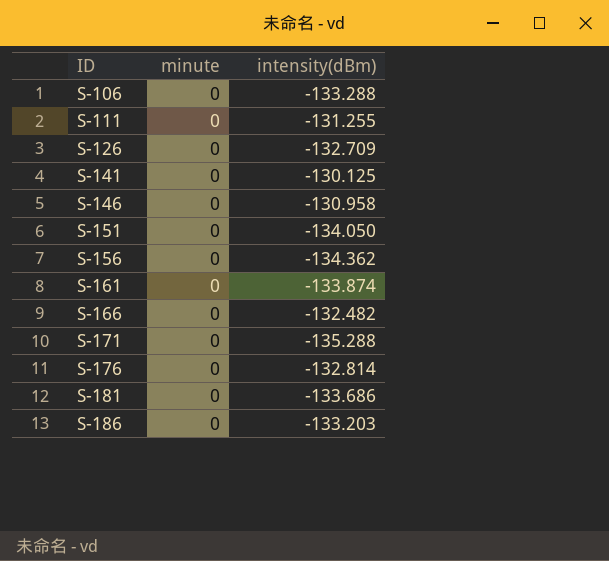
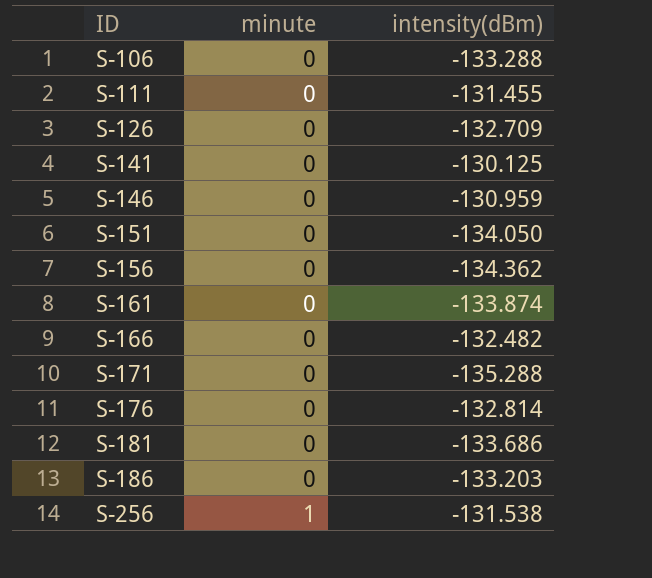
S-111 | intensity(dBm): -131.255 -> -131.455
S-146 | intensity(dBm): -130.958 -> -130.959
row S-256: none -> 1 | -131.538

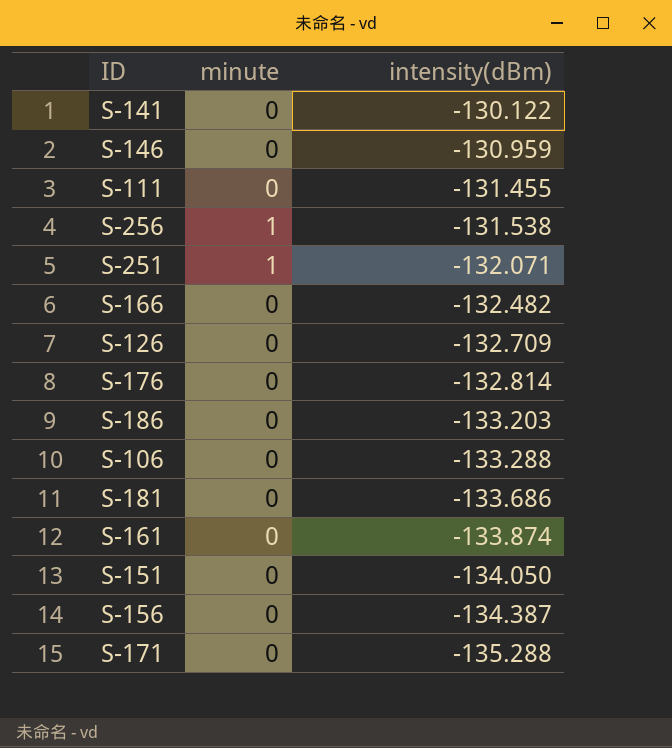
row order: ID ascending -> intensity(dBm) descending
S-141 | intensity(dBm): -130.125 -> -130.122
row S-251: none -> 1 | -132.071
S-156 | intensity(dBm): -134.362 -> -134.387

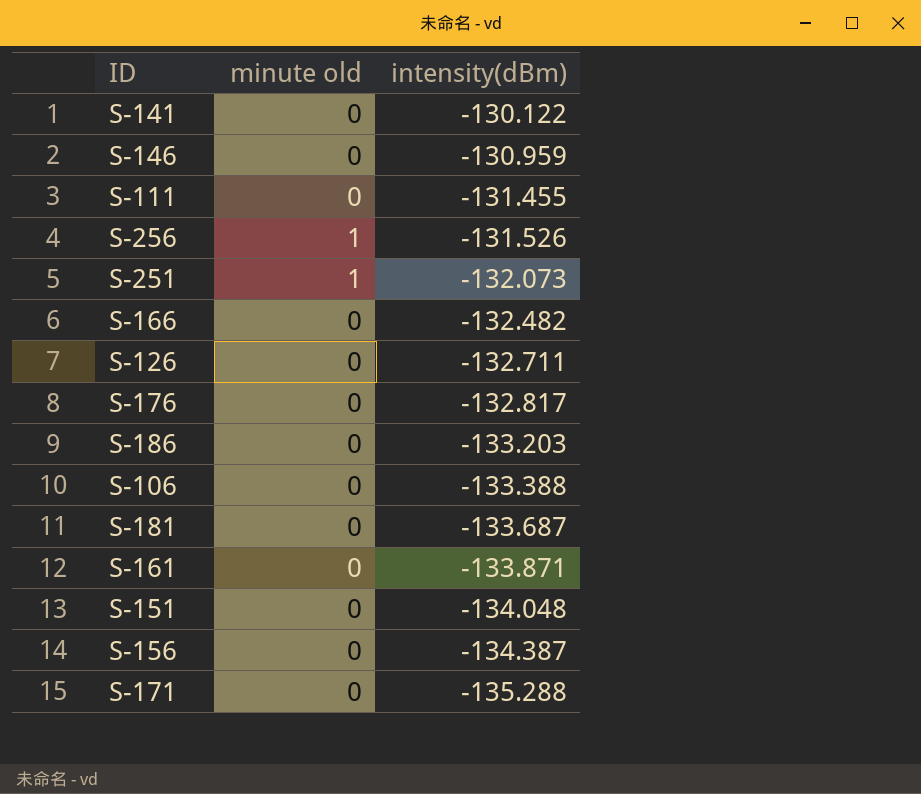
column name: minute -> minute old
S-256 | intensity(dBm): -131.538 -> -131.526
S-251 | intensity(dBm): -132.071 -> -132.073
S-126 | intensity(dBm): -132.709 -> -132.711
S-176 | intensity(dBm): -132.814 -> -132.817
S-106 | intensity(dBm): -133.288 -> -133.388
S-181 | intensity(dBm): -133.686 -> -133.687
S-161 | intensity(dBm): -133.874 -> -133.871
S-151 | intensity(dBm): -134.050 -> -134.048

